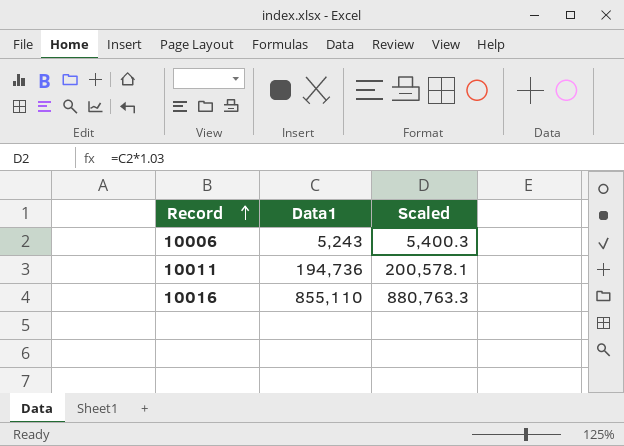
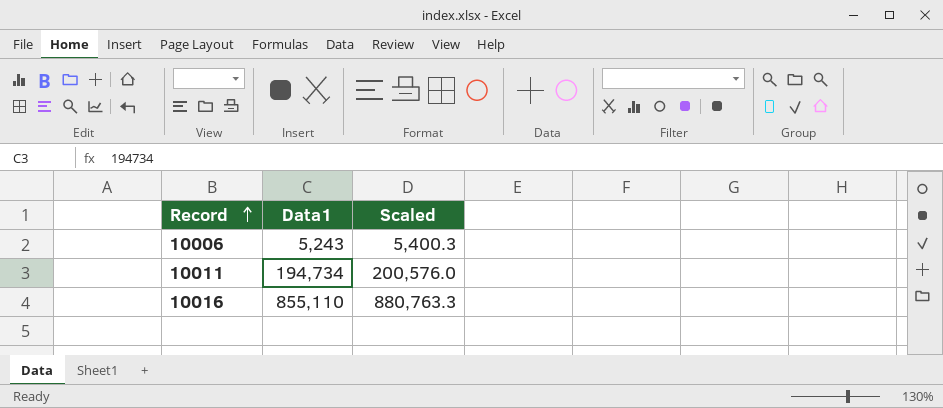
10011 | Data1: 194,736 -> 194,734
10011 | Scaled: 200,578.1 -> 200,576.0

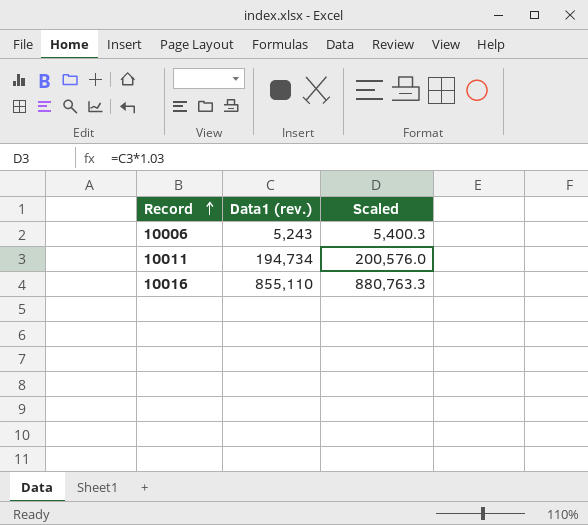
column name: Data1 -> Data1 (rev.)

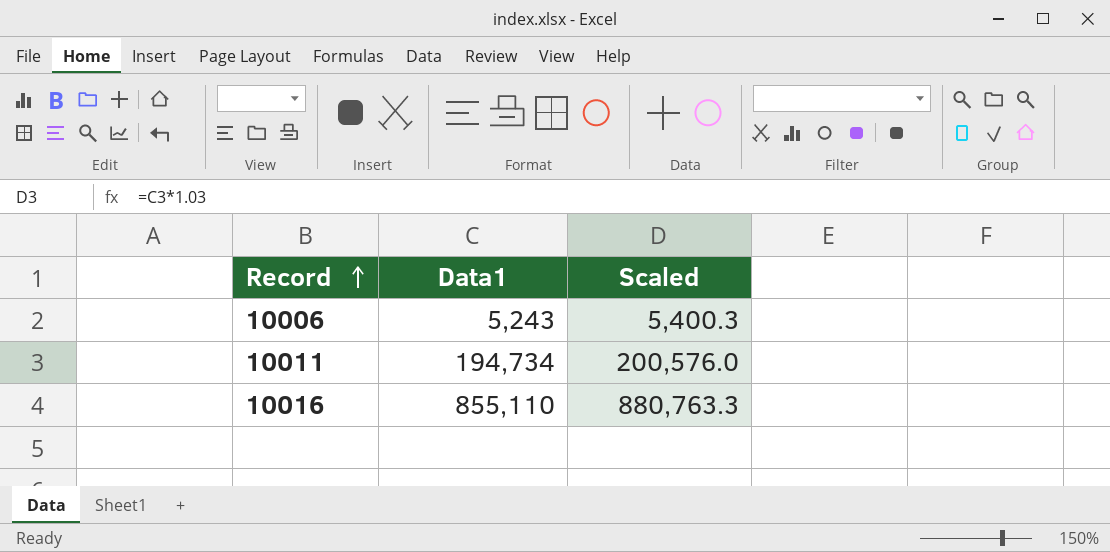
column name: Data1 (rev.) -> Data1

